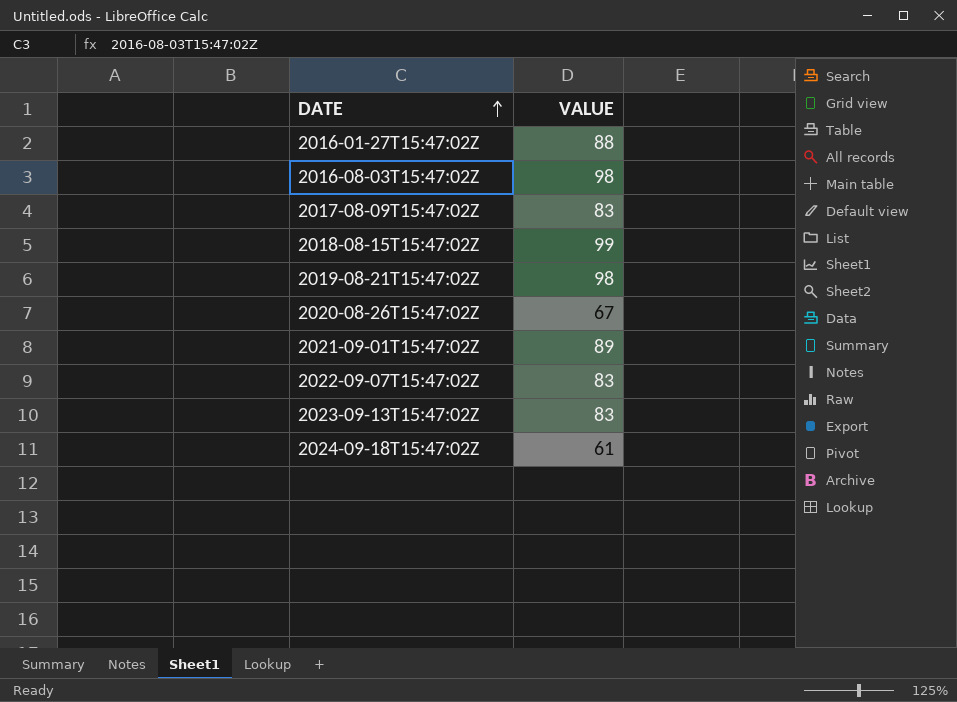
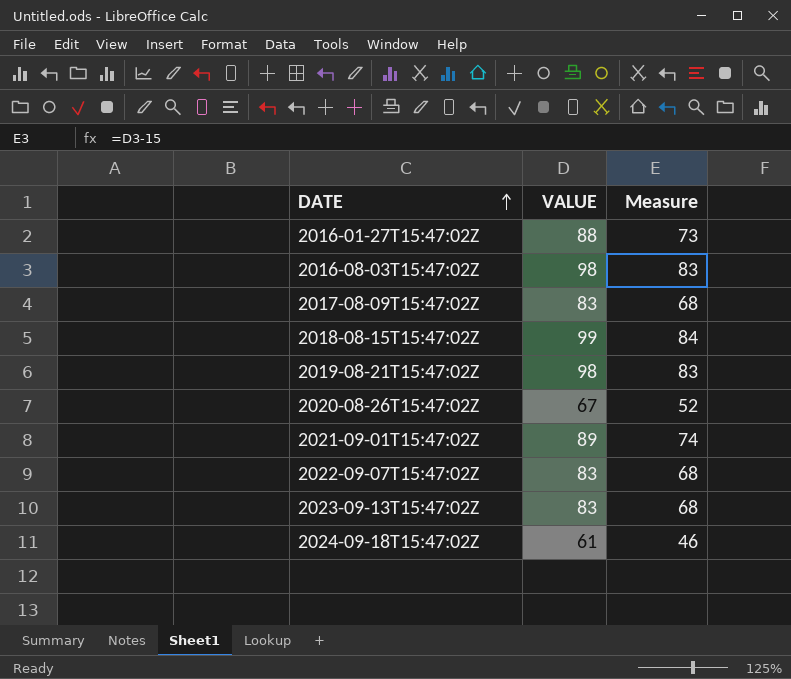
column Measure | formula: none -> [VALUE] - 15

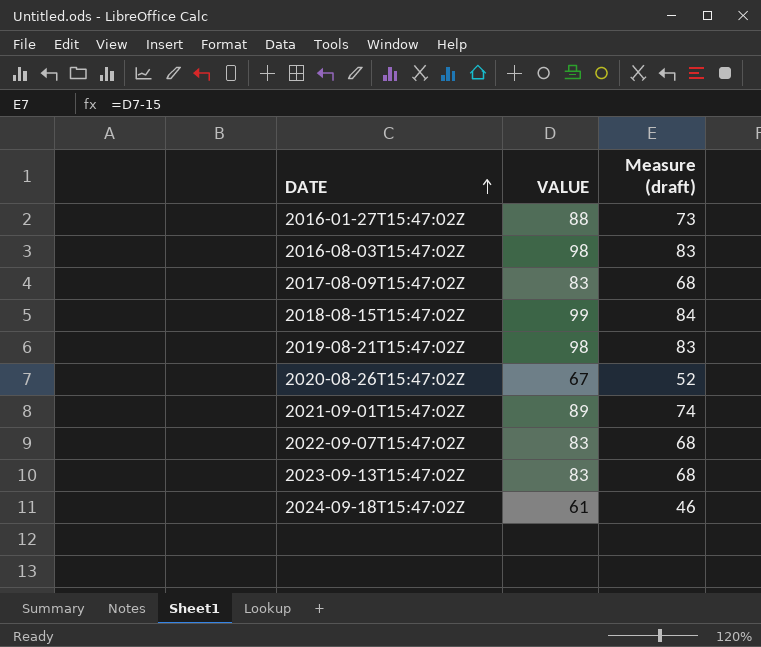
column name: Measure -> Measure (draft)

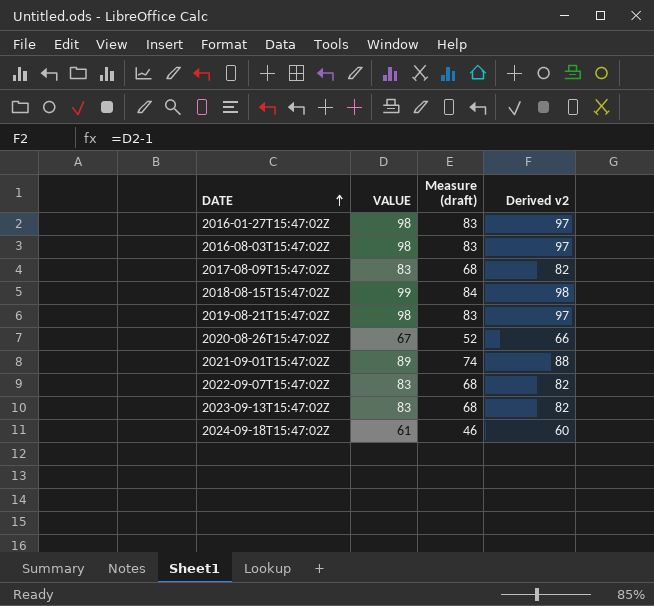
column Derived v2 | formula: none -> [VALUE] - 1
2016-01-27T15:47:02Z | VALUE: 88 -> 98
2016-01-27T15:47:02Z | Measure (draft): 73 -> 83

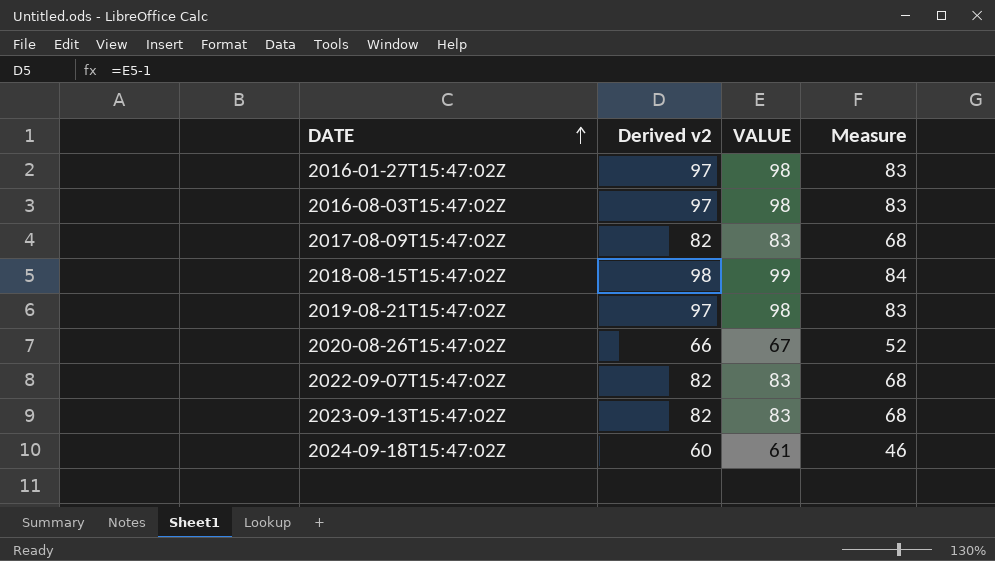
column Derived v2 | position: 4 -> 2
column name: Measure (draft) -> Measure
row 2021-09-01T15:47:02Z: 89 | 74 | 88 -> none

